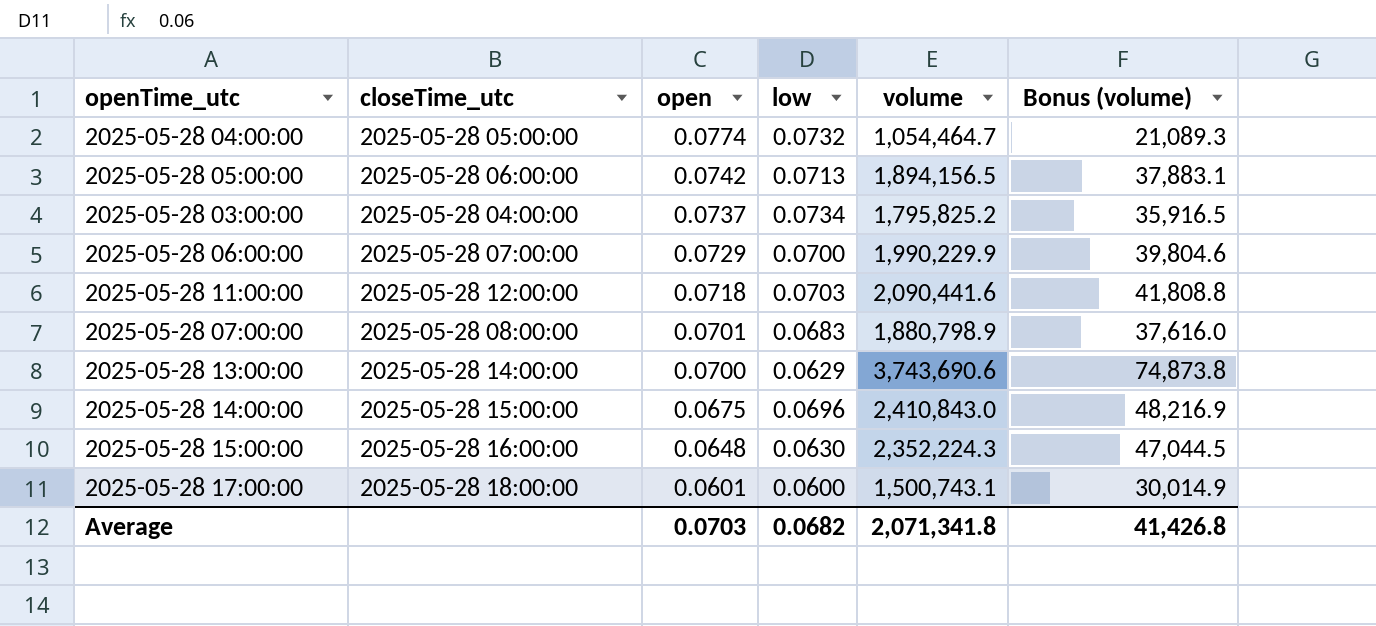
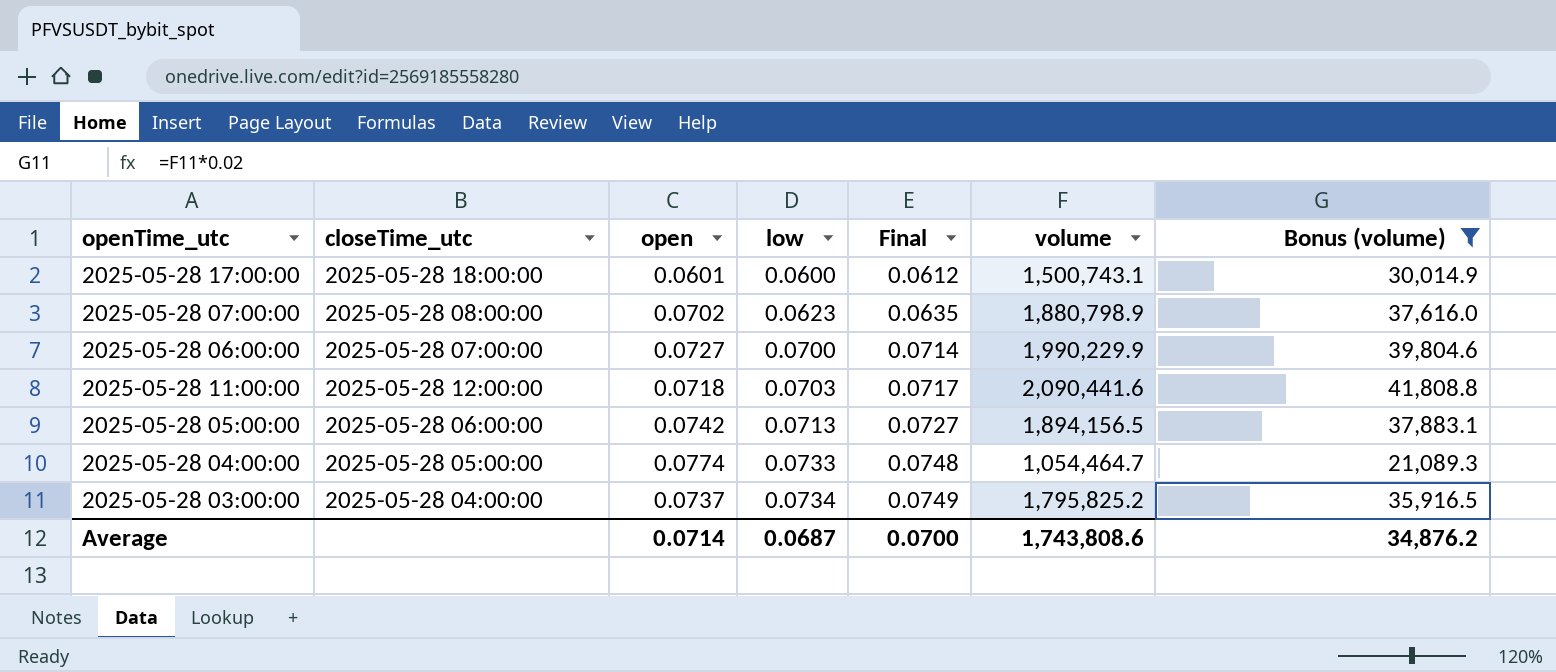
filter: none -> Bonus (volume) <= 41,808.8
row order: open descending -> low ascending
column Final | formula: none -> [low] * 1.02
2025-05-28 07:00:00 | open: 0.0701 -> 0.0702
2025-05-28 07:00:00 | low: 0.0683 -> 0.0623
2025-05-28 06:00:00 | open: 0.0729 -> 0.0727
2025-05-28 04:00:00 | low: 0.0732 -> 0.0733
Average | open: 0.0703 -> 0.0714
Average | low: 0.0682 -> 0.0687
Average | volume: 2,071,341.8 -> 1,743,808.6
Average | Bonus (volume): 41,426.8 -> 34,876.2

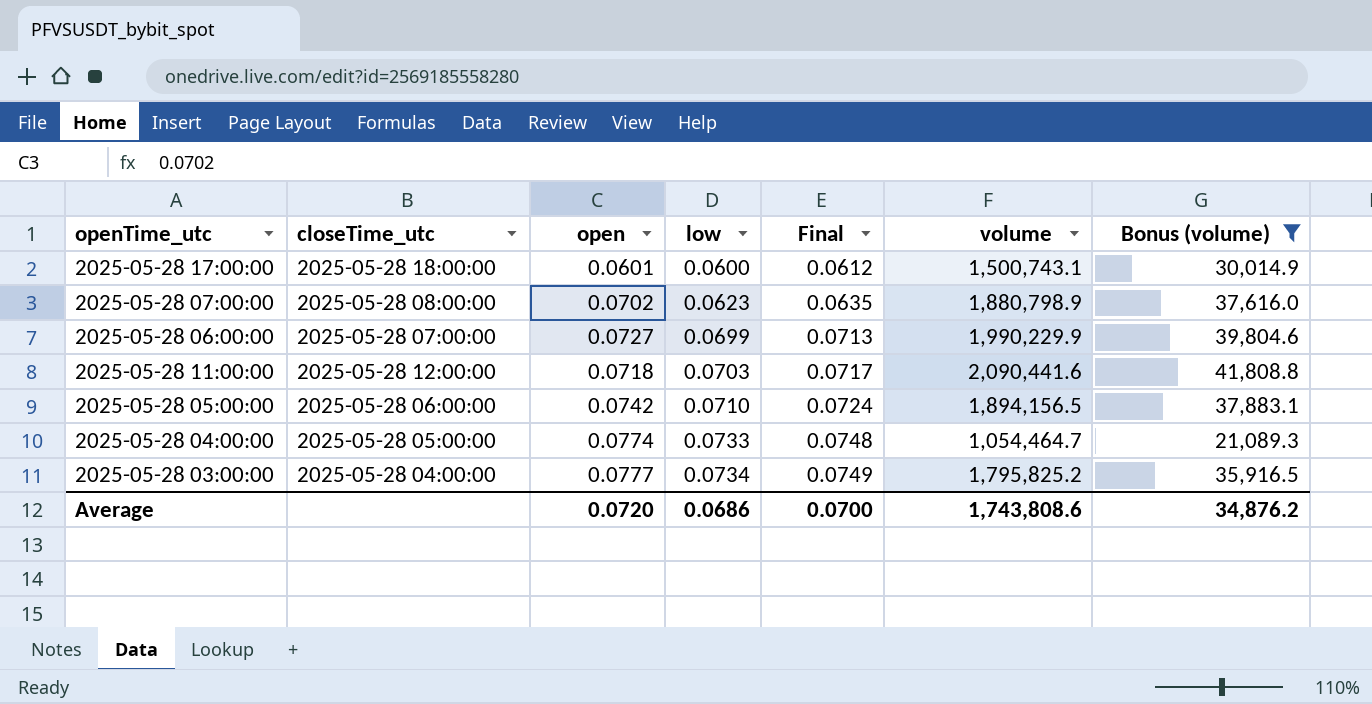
2025-05-28 06:00:00 | low: 0.0700 -> 0.0699
2025-05-28 06:00:00 | Final: 0.0714 -> 0.0713
2025-05-28 05:00:00 | low: 0.0713 -> 0.0710
2025-05-28 05:00:00 | Final: 0.0727 -> 0.0724
2025-05-28 03:00:00 | open: 0.0737 -> 0.0777
Average | open: 0.0714 -> 0.0720
Average | low: 0.0687 -> 0.0686

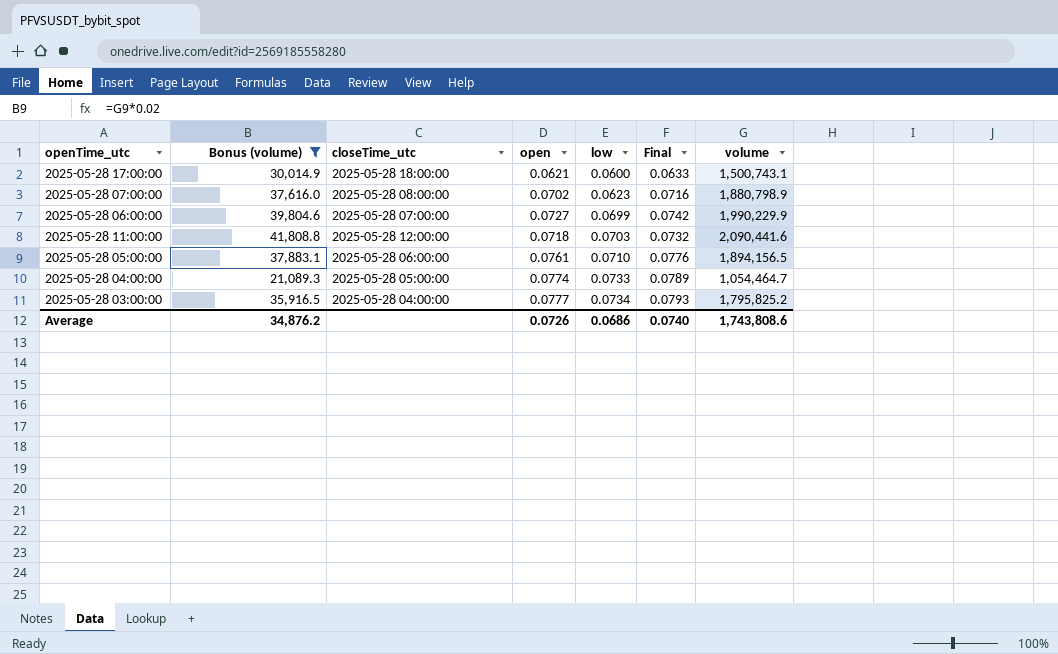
column Bonus (volume) | position: 7 -> 2
column Final | formula: [low] * 1.02 -> [open] * 1.02
2025-05-28 17:00:00 | open: 0.0601 -> 0.0621
2025-05-28 05:00:00 | open: 0.0742 -> 0.0761
Average | open: 0.0720 -> 0.0726
Average | Final: 0.0700 -> 0.0740

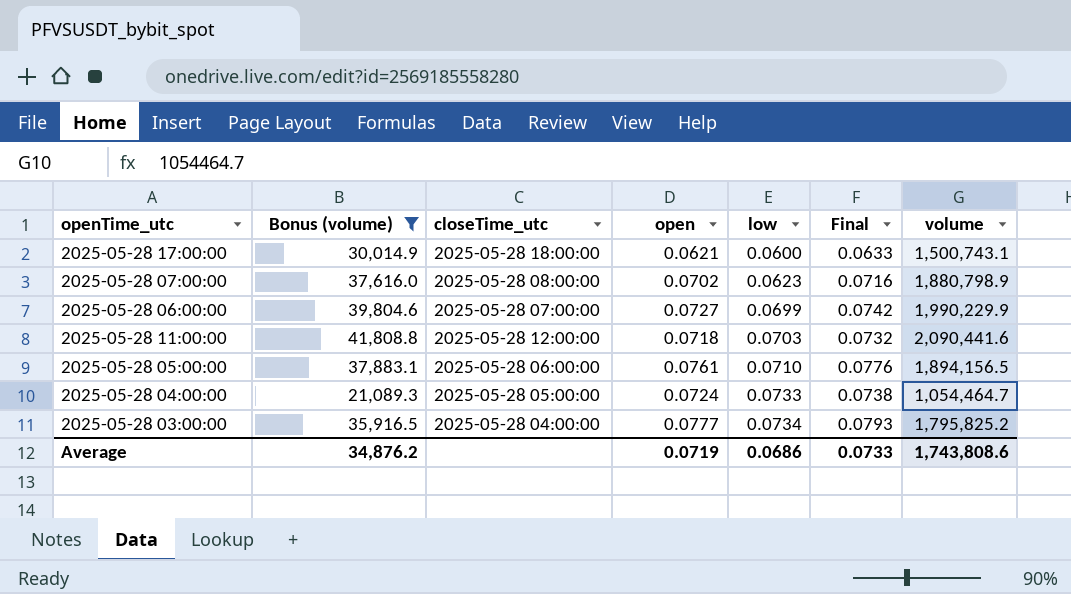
2025-05-28 04:00:00 | open: 0.0774 -> 0.0724
2025-05-28 04:00:00 | Final: 0.0789 -> 0.0738
Average | open: 0.0726 -> 0.0719
Average | Final: 0.0740 -> 0.0733

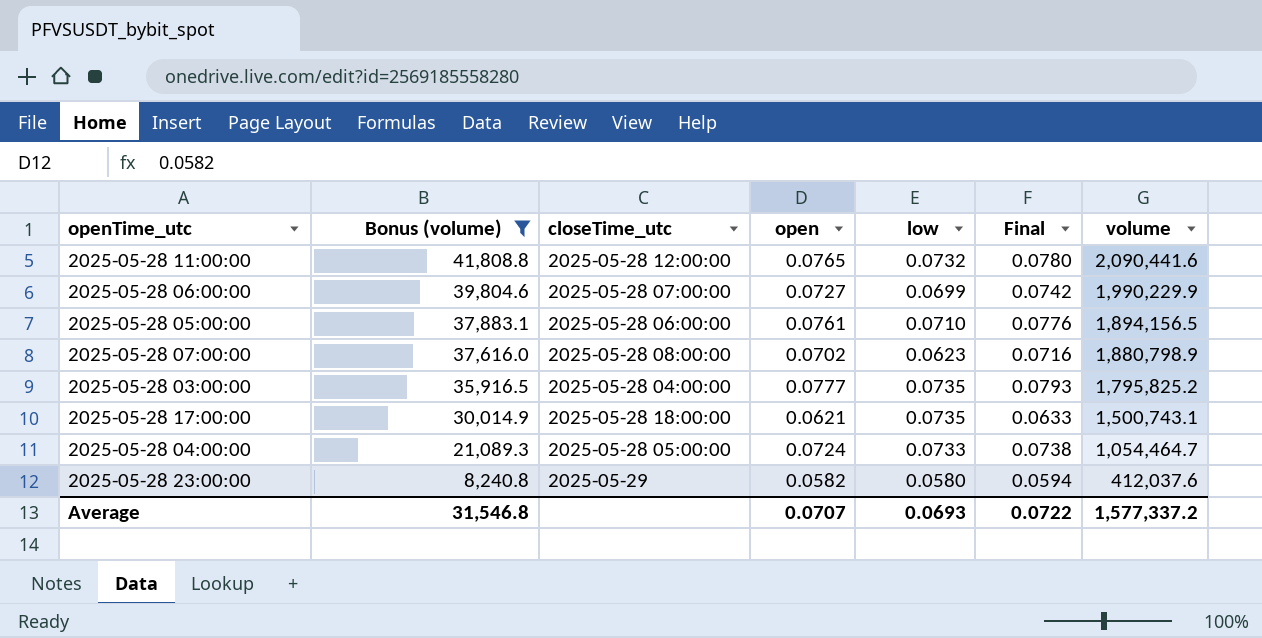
row order: low ascending -> Bonus (volume) descending
2025-05-28 11:00:00 | open: 0.0718 -> 0.0765
2025-05-28 11:00:00 | low: 0.0703 -> 0.0732
2025-05-28 11:00:00 | Final: 0.0732 -> 0.0780
2025-05-28 03:00:00 | low: 0.0734 -> 0.0735
2025-05-28 17:00:00 | low: 0.0600 -> 0.0735
row 2025-05-28 23:00:00: none -> 8,240.8 | 2025-05-29 | 0.0582 | 0.0580 | 0.0594 | 412,037.6
Average | Bonus (volume): 34,876.2 -> 31,546.8
Average | open: 0.0719 -> 0.0707
Average | low: 0.0686 -> 0.0693
Average | Final: 0.0733 -> 0.0722
Average | volume: 1,743,808.6 -> 1,577,337.2

